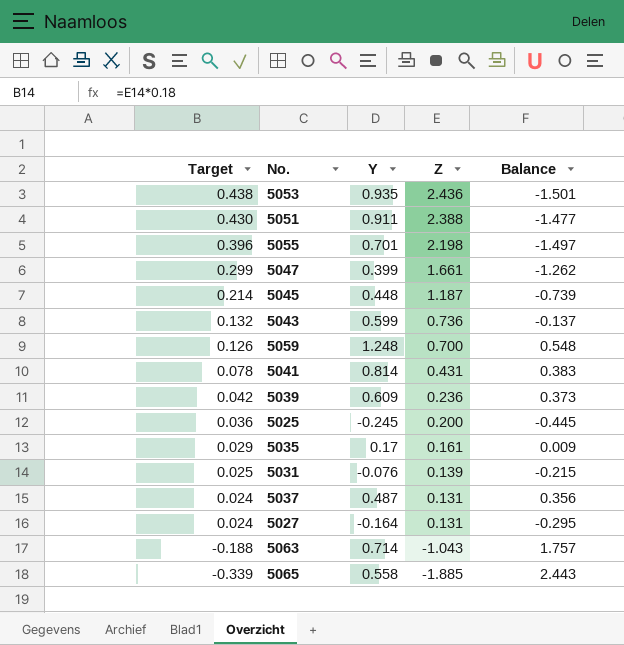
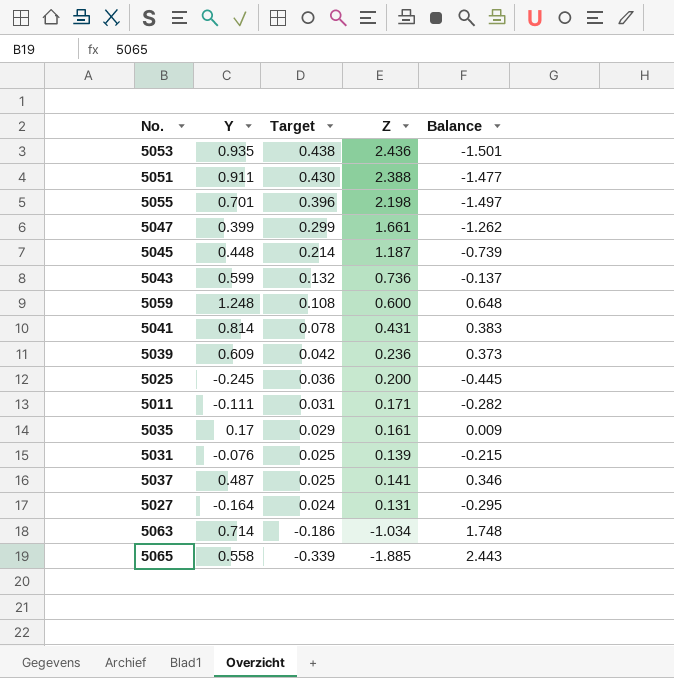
column Target | position: 1 -> 3
5059 | Target: 0.126 -> 0.108
5059 | Z: 0.700 -> 0.600
5059 | Balance: 0.548 -> 0.648
row 5011: none -> -0.111 | 0.031 | 0.171 | -0.282
5037 | Target: 0.024 -> 0.025
5037 | Z: 0.131 -> 0.141
5037 | Balance: 0.356 -> 0.346
5063 | Target: -0.188 -> -0.186
5063 | Z: -1.043 -> -1.034
5063 | Balance: 1.757 -> 1.748

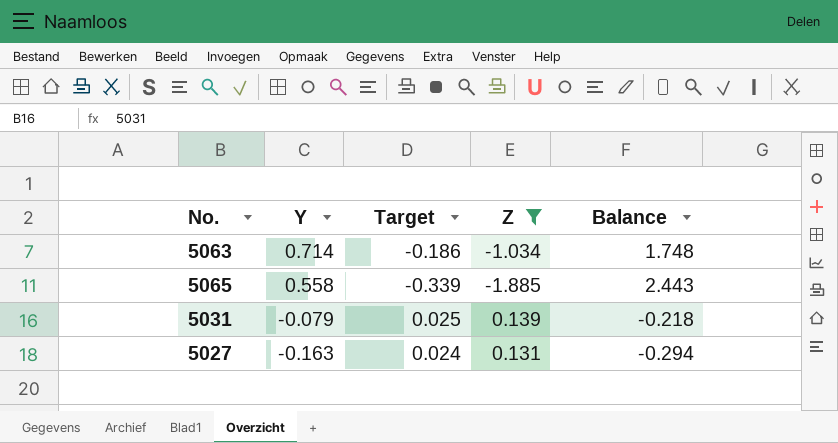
filter: none -> Z <= 0.139
row order: Target descending -> Y descending
5031 | Y: -0.076 -> -0.079
5031 | Balance: -0.215 -> -0.218
5027 | Y: -0.164 -> -0.163
5027 | Balance: -0.295 -> -0.294

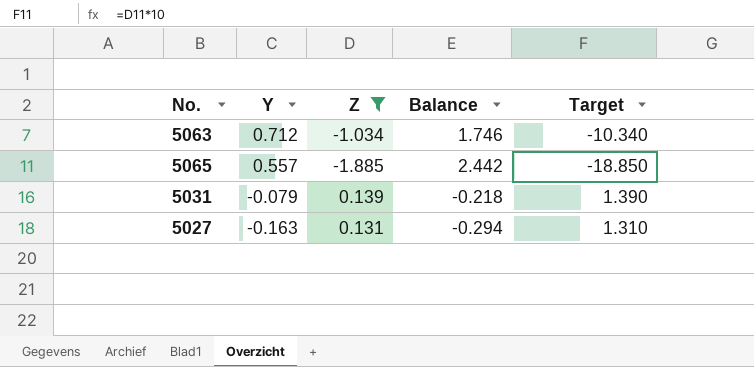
column Target | formula: [Z] * 0.18 -> [Z] * 10
column Target | position: 3 -> 5
5063 | Y: 0.714 -> 0.712
5063 | Balance: 1.748 -> 1.746
5065 | Y: 0.558 -> 0.557
5065 | Balance: 2.443 -> 2.442

